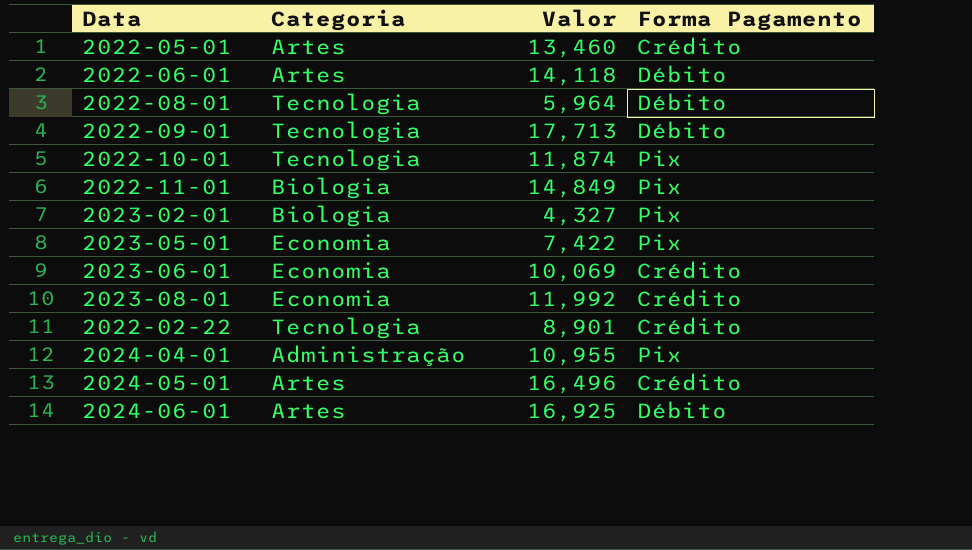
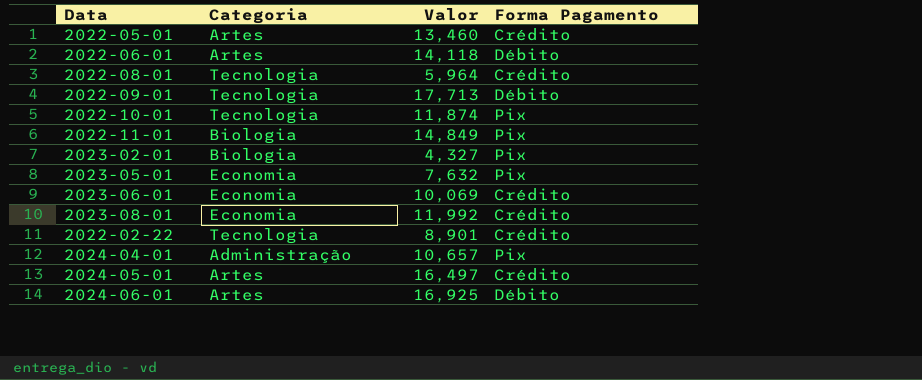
2022-08-01 | Forma Pagamento: Débito -> Crédito
2023-05-01 | Valor: 7,422 -> 7,632
2024-04-01 | Valor: 10,955 -> 10,657
2024-05-01 | Valor: 16,496 -> 16,497

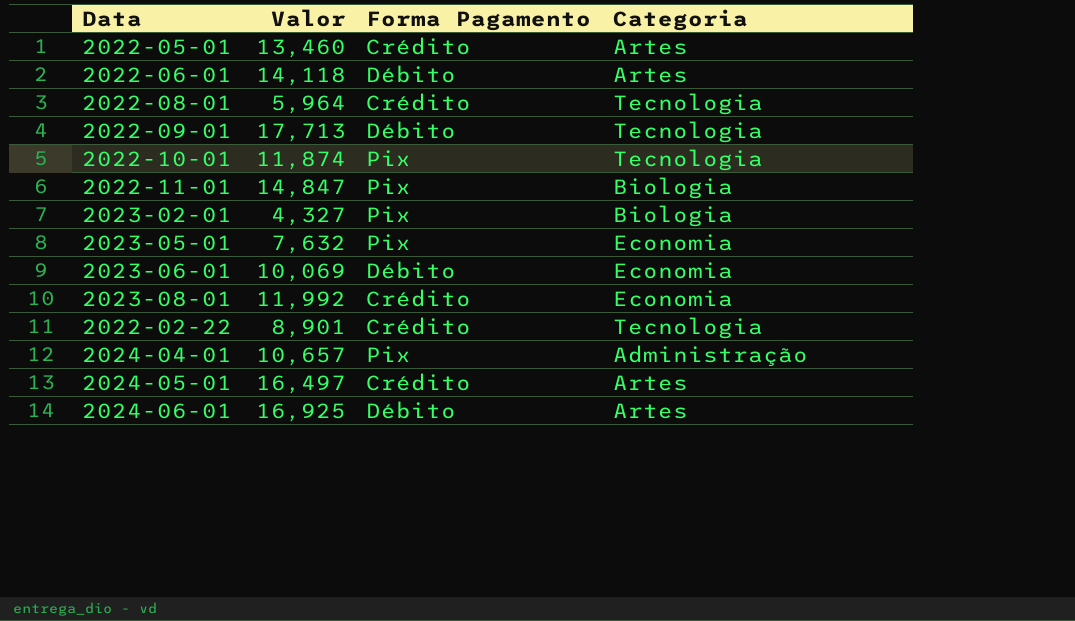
column Categoria | position: 2 -> 4
2022-11-01 | Valor: 14,849 -> 14,847
2023-06-01 | Forma Pagamento: Crédito -> Débito

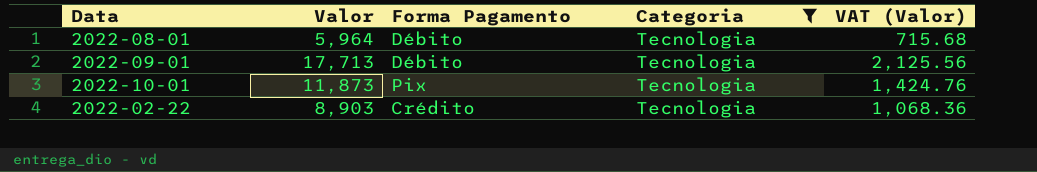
filter: none -> Categoria = Tecnologia
column VAT (Valor) | formula: none -> [Valor] * 0.12
2022-08-01 | Forma Pagamento: Crédito -> Débito
2022-10-01 | Valor: 11,874 -> 11,873
2022-02-22 | Valor: 8,901 -> 8,903

